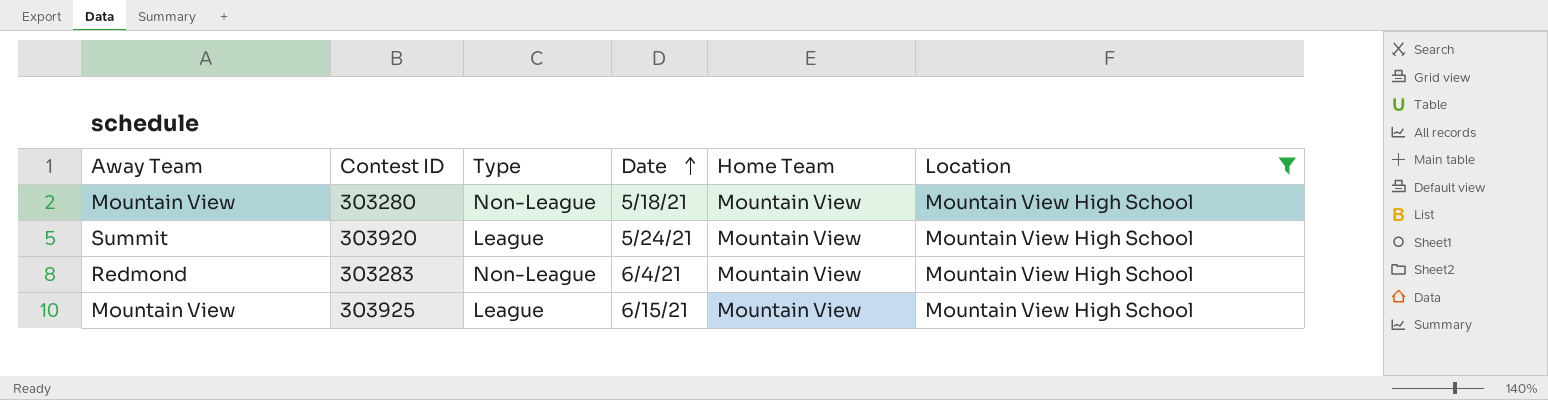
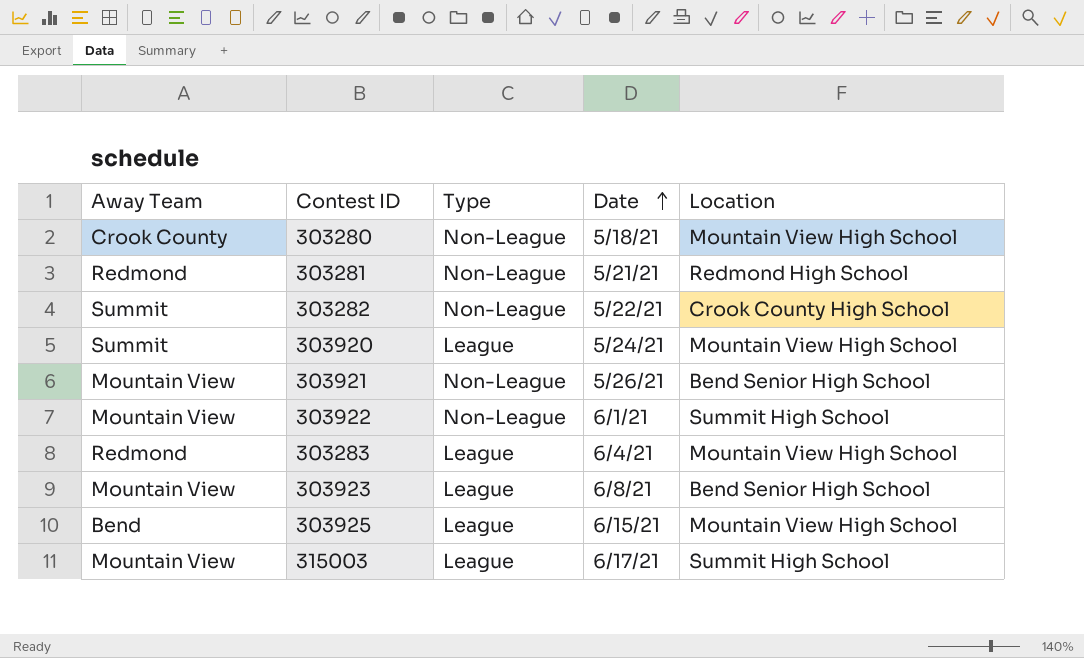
filter: Location = Mountain View High School -> none
column Home Team | position: 5 -> none
303280 | Away Team: Mountain View -> Crook County
303283 | Type: Non-League -> League
303925 | Away Team: Mountain View -> Bend

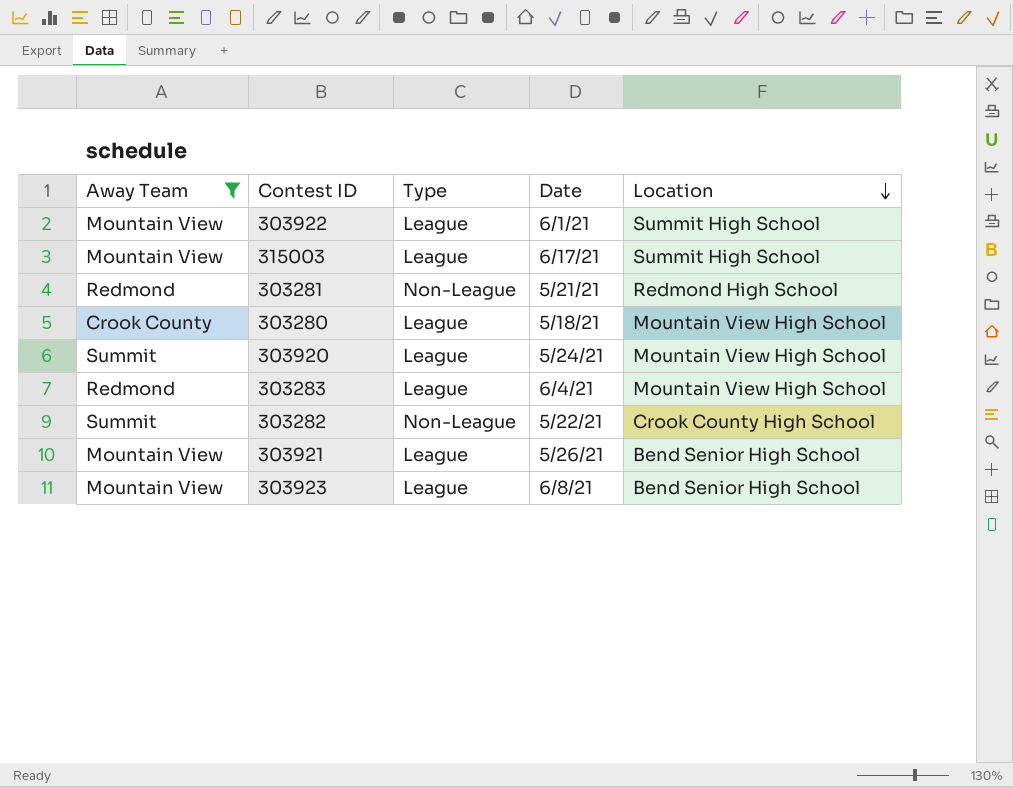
filter: none -> Away Team != Bend
row order: Date ascending -> Location descending
303922 | Type: Non-League -> League
303280 | Type: Non-League -> League
303921 | Type: Non-League -> League

